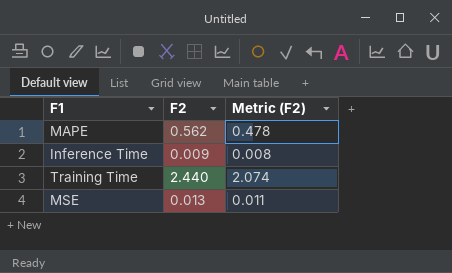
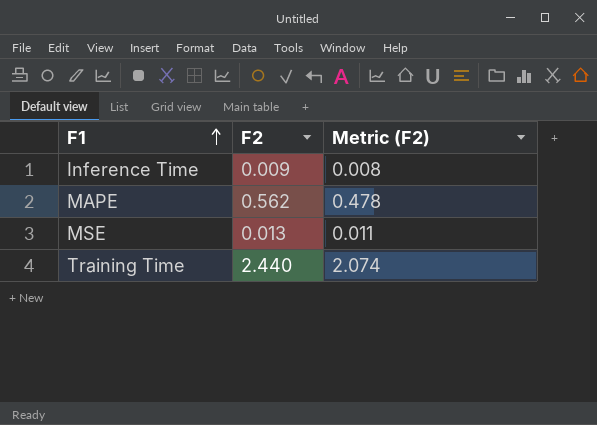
row order: none -> F1 ascending

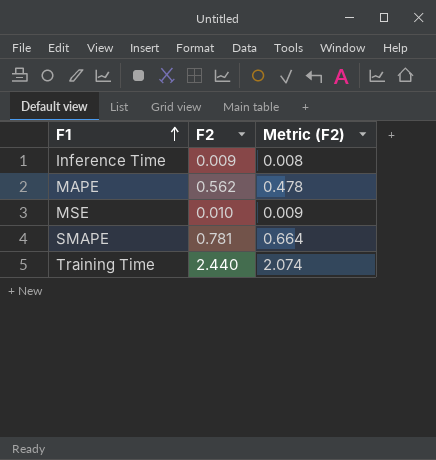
MSE | F2: 0.013 -> 0.010
MSE | Metric (F2): 0.011 -> 0.009
row SMAPE: none -> 0.781 | 0.664

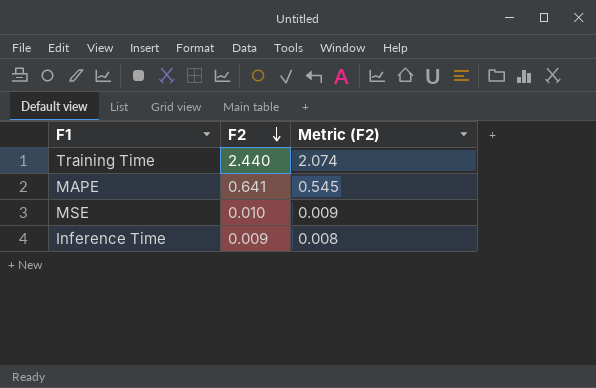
row order: F1 ascending -> F2 descending
row SMAPE: 0.781 | 0.664 -> none
MAPE | F2: 0.562 -> 0.641
MAPE | Metric (F2): 0.478 -> 0.545

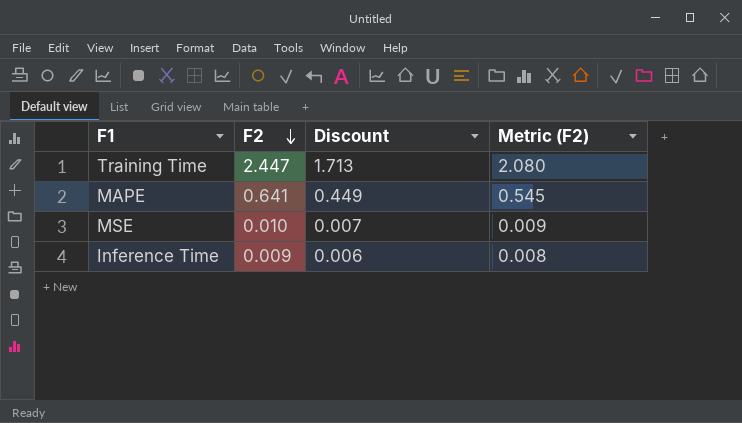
column Discount | formula: none -> [F2] * 0.7
Training Time | F2: 2.440 -> 2.447
Training Time | Metric (F2): 2.074 -> 2.080

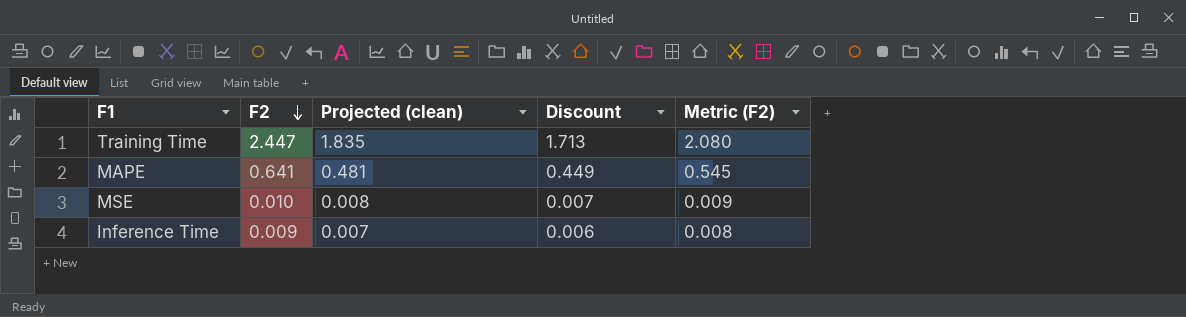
column Projected (clean) | formula: none -> [F2] * 0.75

